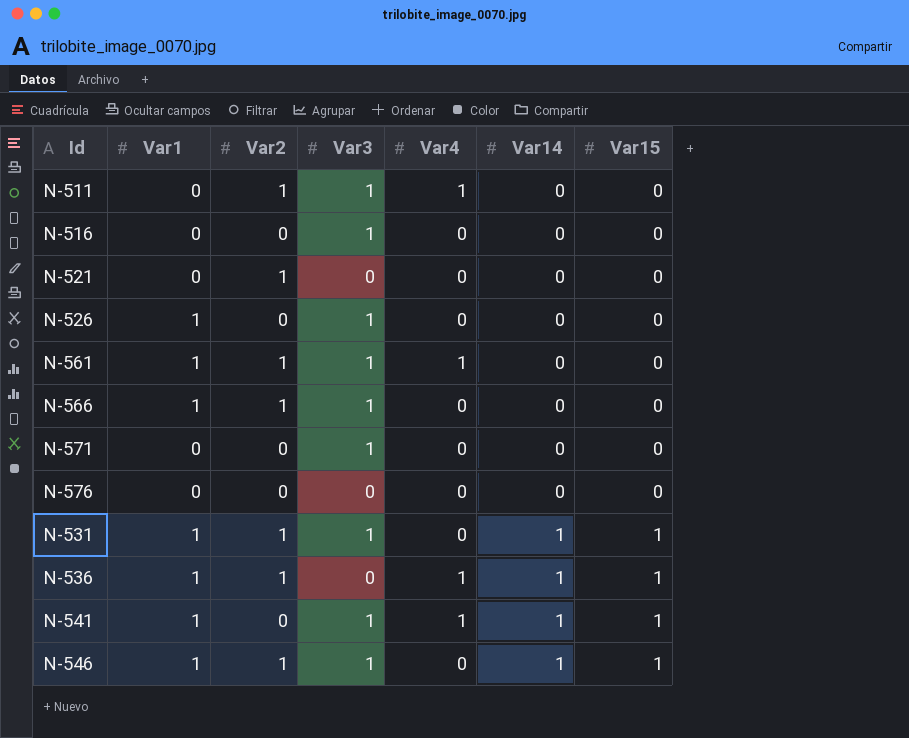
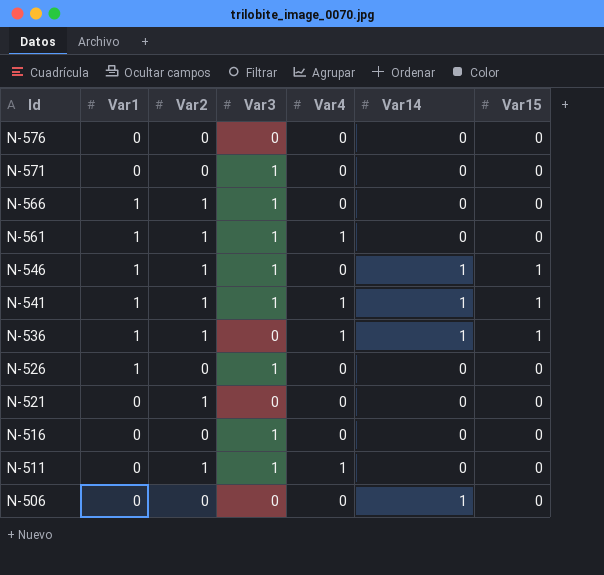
row order: Var14 ascending -> Id descending
row N-531: 1 | 1 | 1 | 0 | 1 | 1 -> none
N-541 | Var2: 0 -> 1
row N-506: none -> 0 | 0 | 0 | 0 | 1 | 0

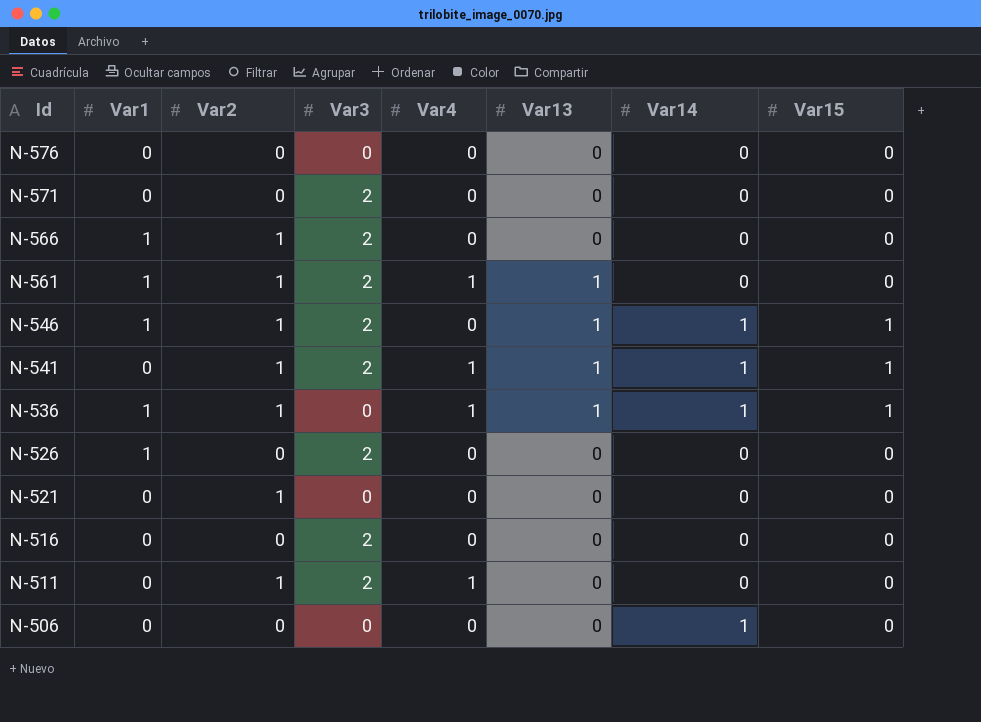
column Var13 | position: none -> 6
N-571 | Var3: 1 -> 2
N-566 | Var3: 1 -> 2
N-561 | Var3: 1 -> 2
N-546 | Var3: 1 -> 2
N-541 | Var1: 1 -> 0
N-541 | Var3: 1 -> 2
N-526 | Var3: 1 -> 2
N-516 | Var3: 1 -> 2
N-511 | Var3: 1 -> 2

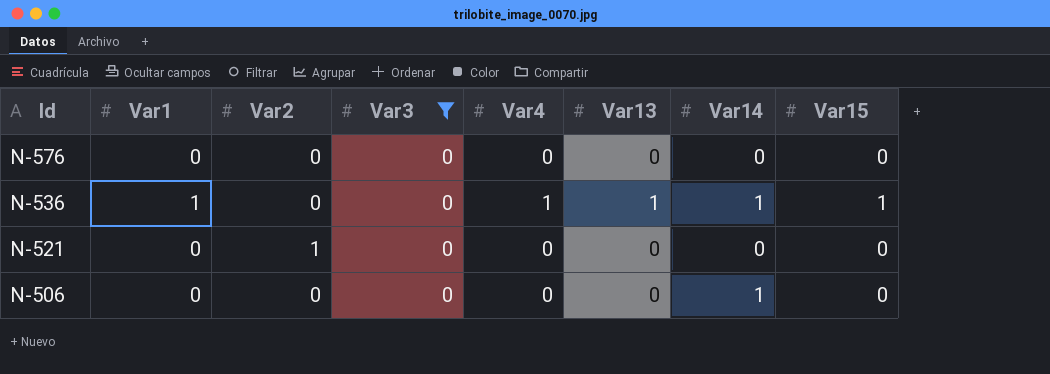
filter: none -> Var3 = 0
N-536 | Var2: 1 -> 0

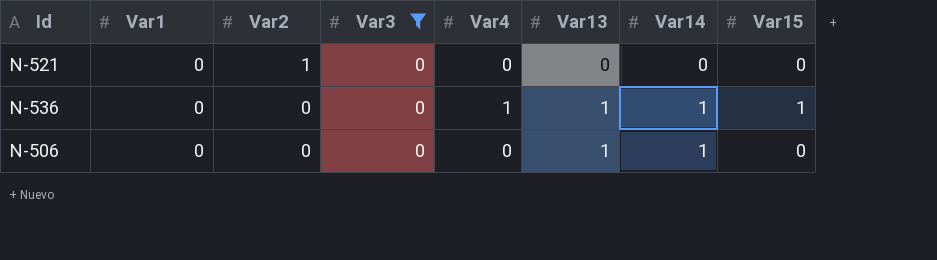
row order: Id descending -> Var2 descending
row N-576: 0 | 0 | 0 | 0 | 0 | 0 | 0 -> none
N-536 | Var1: 1 -> 0
N-506 | Var13: 0 -> 1

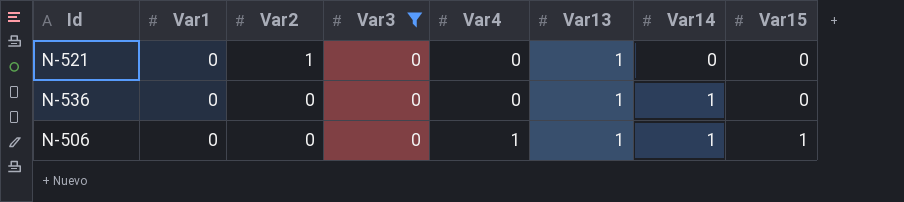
N-521 | Var13: 0 -> 1
N-536 | Var4: 1 -> 0
N-536 | Var15: 1 -> 0
N-506 | Var4: 0 -> 1
N-506 | Var15: 0 -> 1

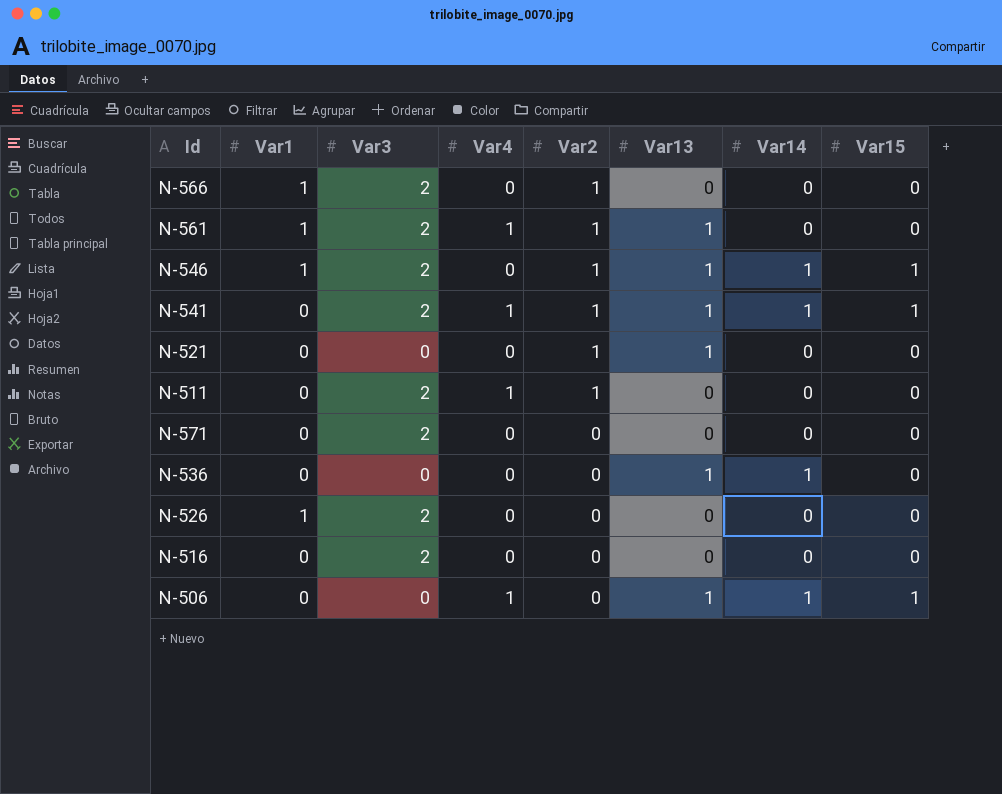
filter: Var3 = 0 -> none
column Var2 | position: 3 -> 5

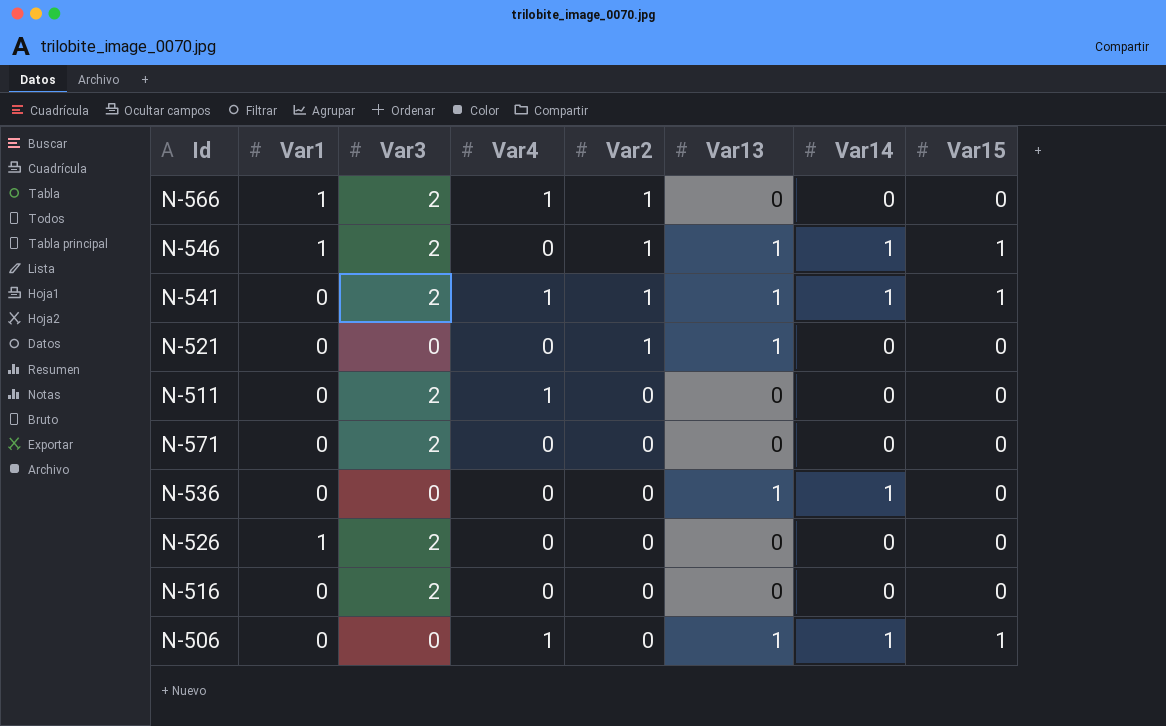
row N-561: 1 | 2 | 1 | 1 | 1 | 0 | 0 -> none
N-566 | Var4: 0 -> 1
N-511 | Var2: 1 -> 0

